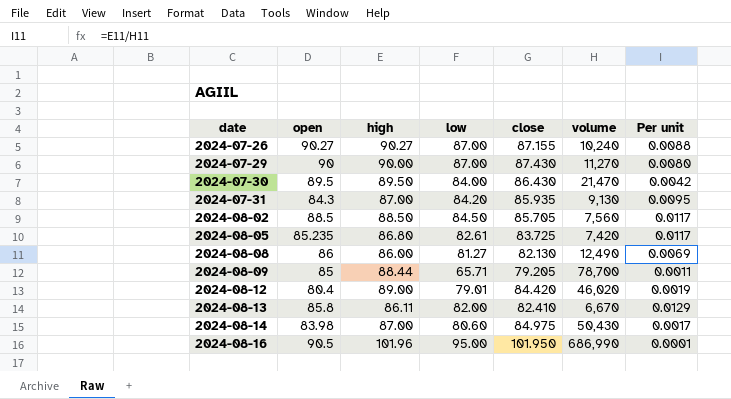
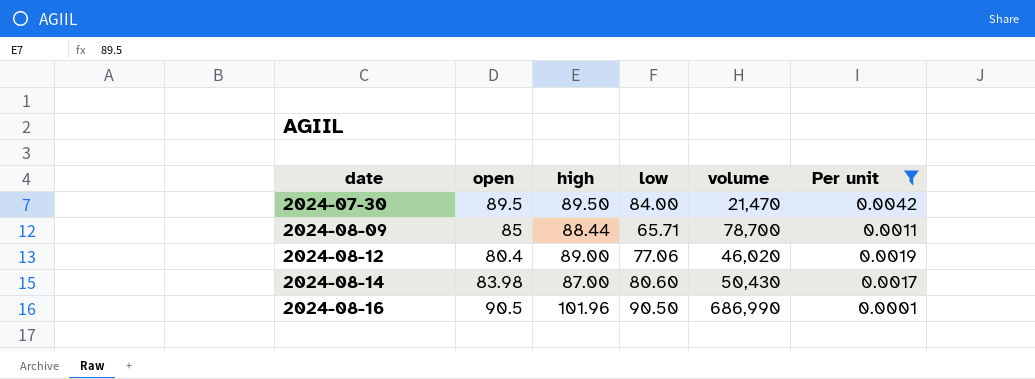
filter: none -> Per unit <= 0.0042
column close | position: 5 -> none
2024-08-12 | low: 79.01 -> 77.06
2024-08-16 | low: 95.00 -> 90.50

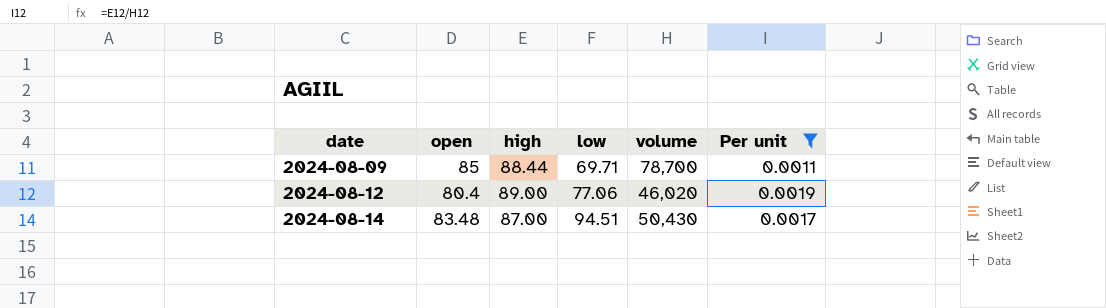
row 2024-07-30: 89.5 | 89.50 | 84.00 | 21,470 | 0.0042 -> none
row 2024-08-16: 90.5 | 101.96 | 90.50 | 686,990 | 0.0001 -> none
2024-08-09 | low: 65.71 -> 69.71
2024-08-14 | open: 83.98 -> 83.48
2024-08-14 | low: 80.60 -> 94.51

